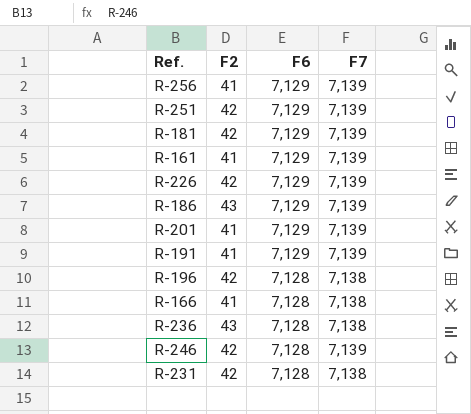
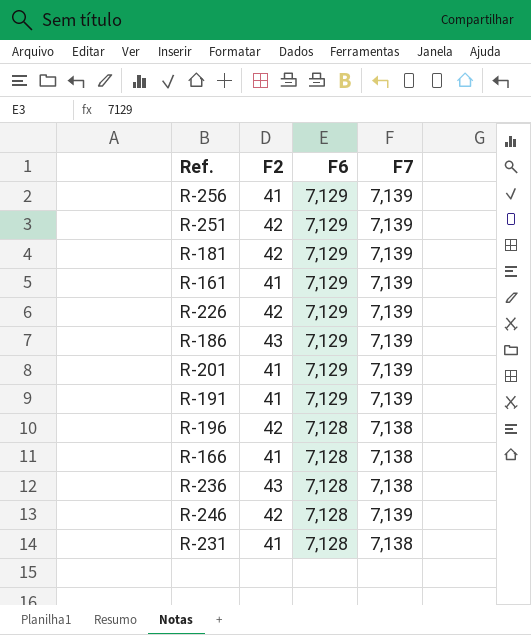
R-231 | F2: 42 -> 41

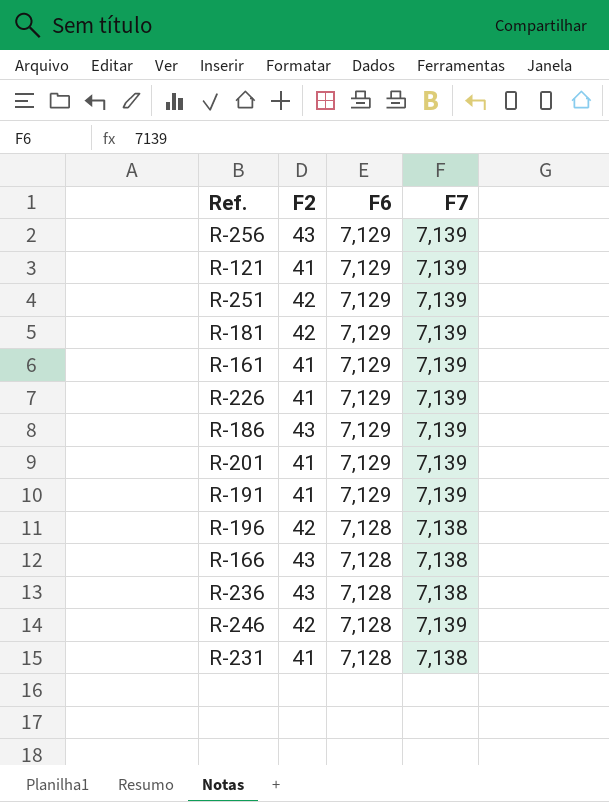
R-256 | F2: 41 -> 43
row R-121: none -> 41 | 7,129 | 7,139
R-226 | F2: 42 -> 41
R-166 | F2: 41 -> 43

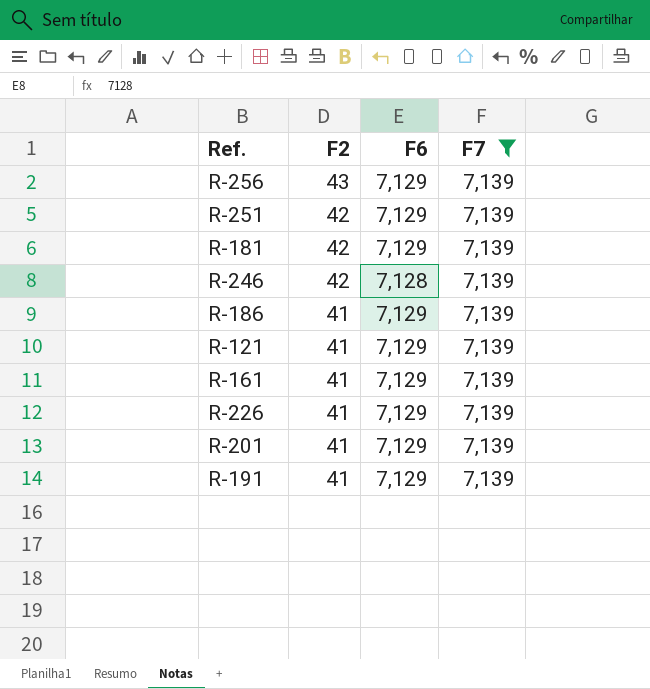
filter: none -> F7 = 7,139
row order: F6 descending -> F2 descending
R-186 | F2: 43 -> 41

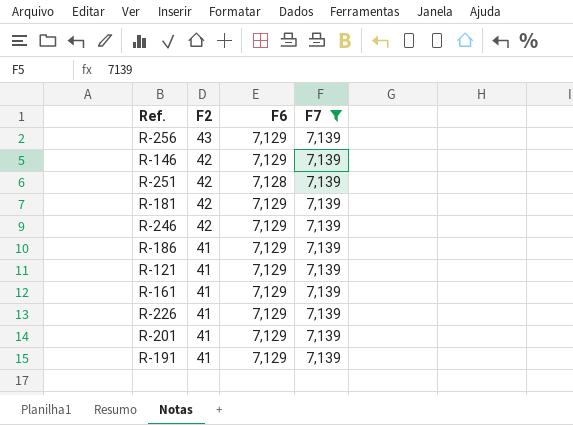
row R-146: none -> 42 | 7,129 | 7,139
R-251 | F6: 7,129 -> 7,128
R-246 | F6: 7,128 -> 7,129

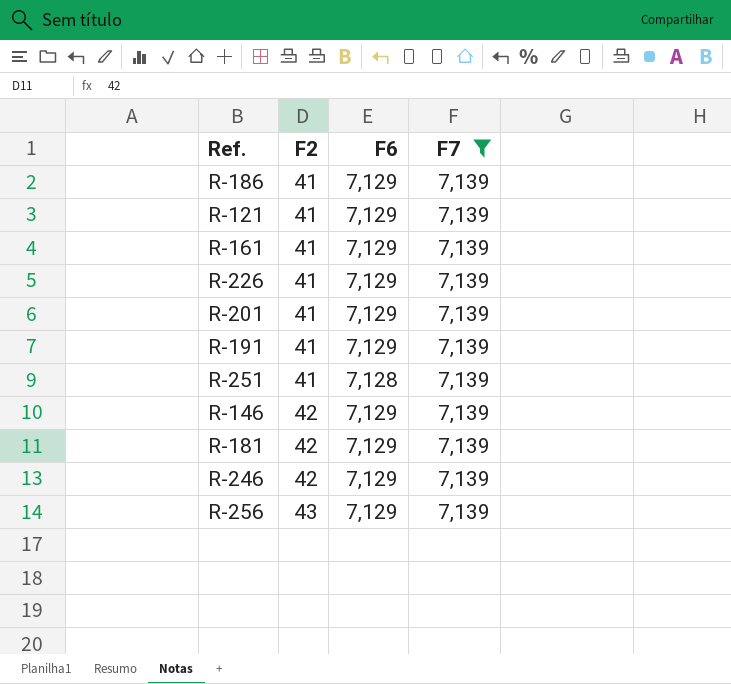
row order: F2 descending -> F2 ascending
R-251 | F2: 42 -> 41

